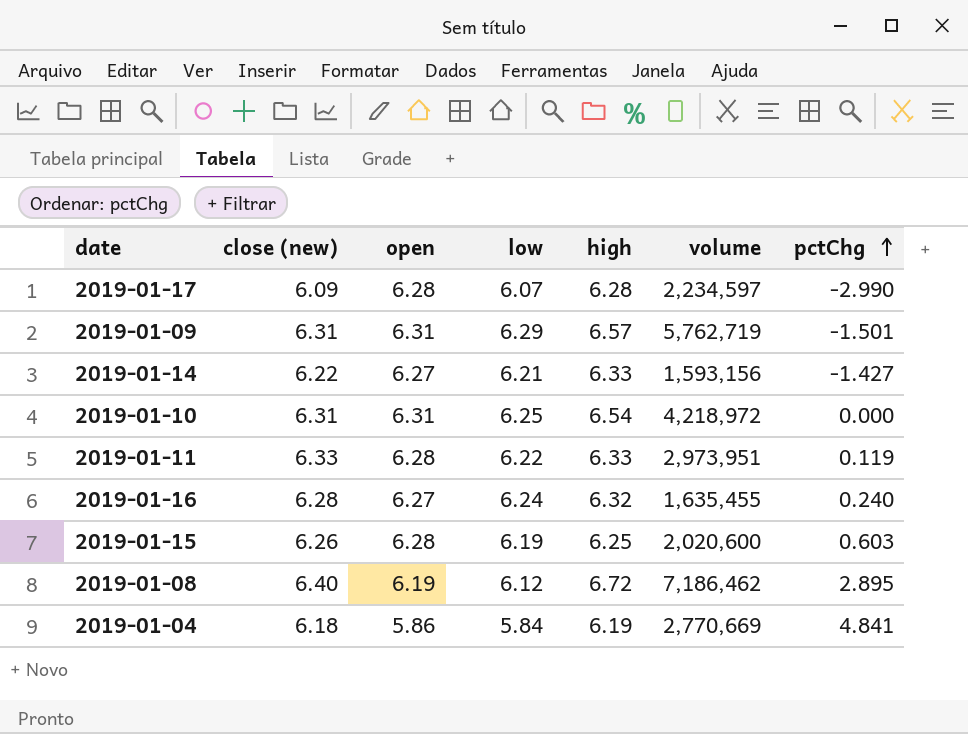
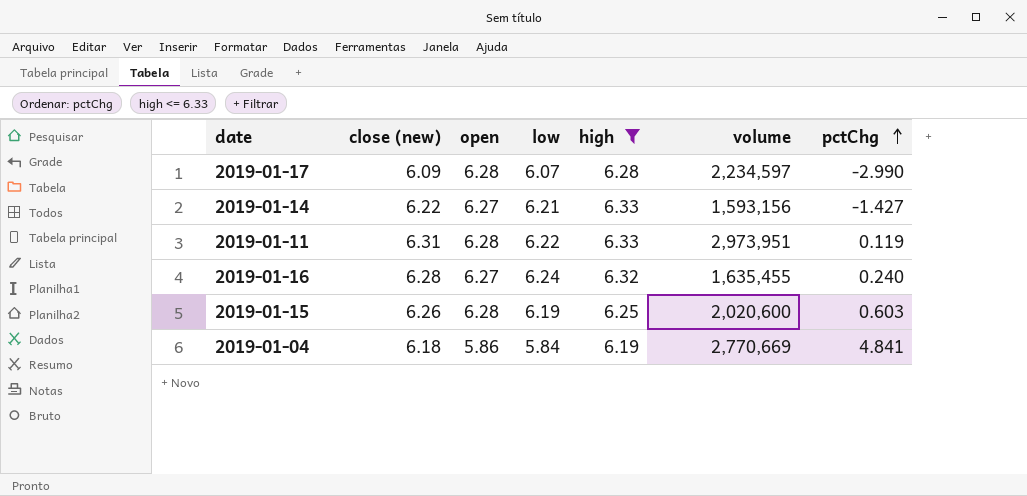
filter: none -> high <= 6.33
2019-01-11 | close (new): 6.33 -> 6.31

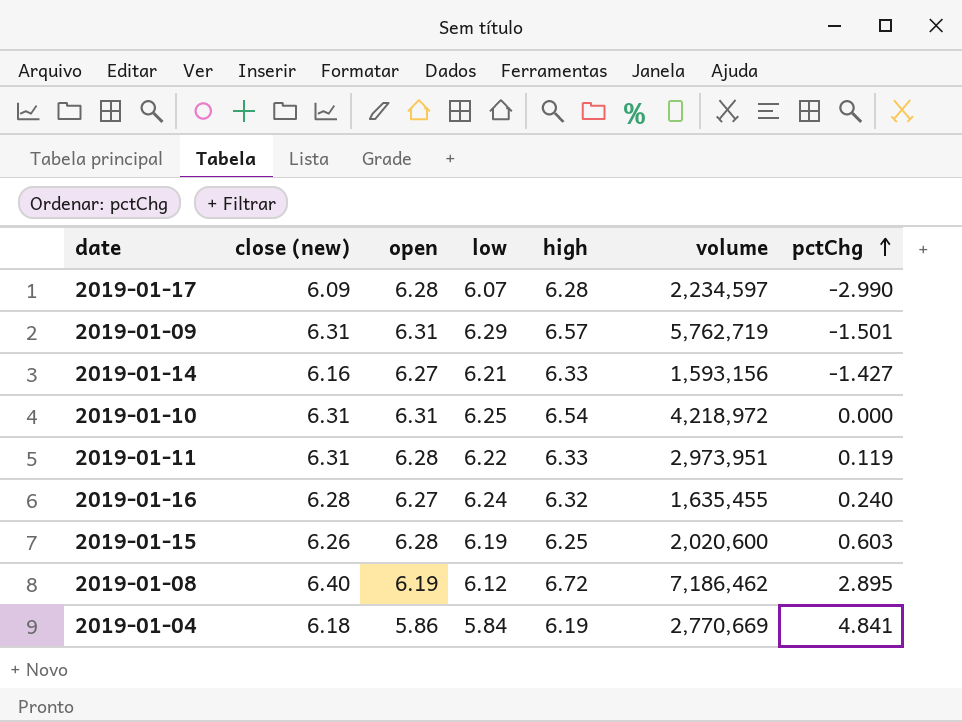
filter: high <= 6.33 -> none
2019-01-14 | close (new): 6.22 -> 6.16

